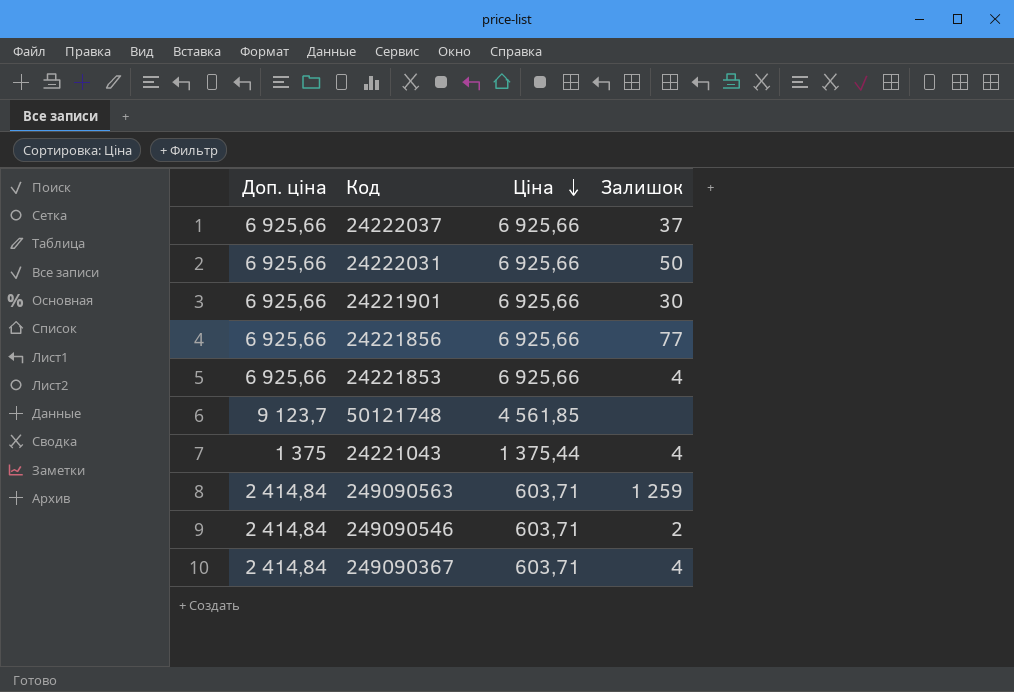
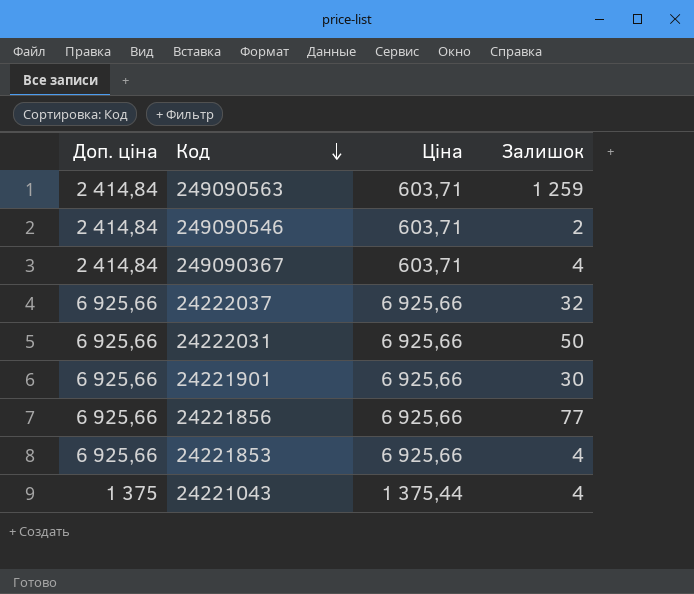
row order: Ціна descending -> Код descending
row 50121748: 9 123,7 | 4 561,85 | none -> none
24222037 | Залишок: 37 -> 32

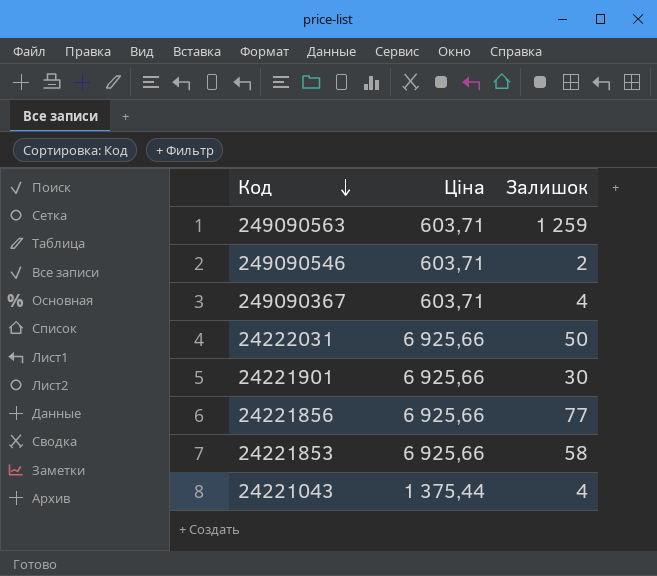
column Доп. ціна | position: 1 -> none
row 24222037: 6 925,66 | 6 925,66 | 32 -> none
24221853 | Залишок: 4 -> 58

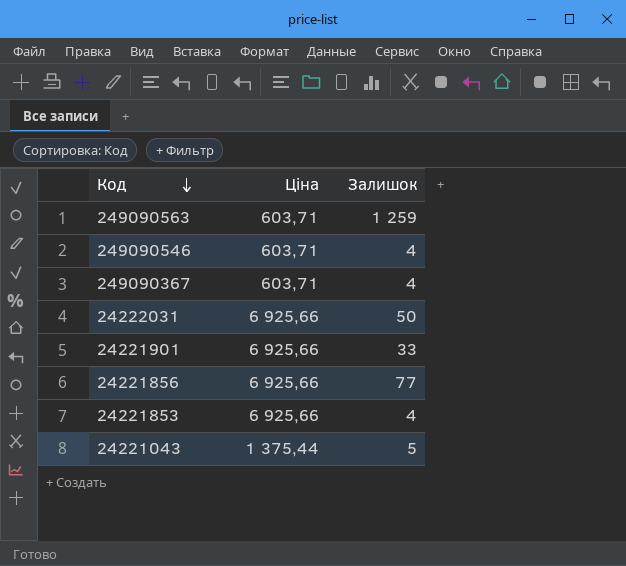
249090546 | Залишок: 2 -> 4
24221901 | Залишок: 30 -> 33
24221853 | Залишок: 58 -> 4
24221043 | Залишок: 4 -> 5

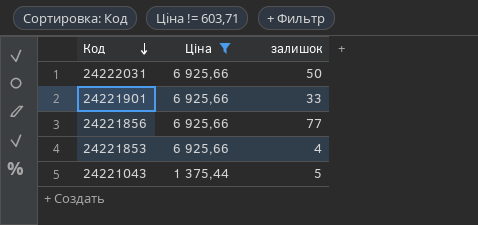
filter: none -> Ціна != 603,71
column name: Залишок -> залишок

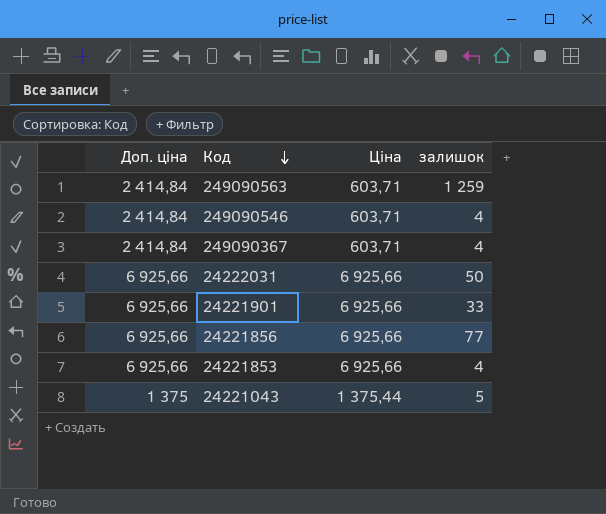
filter: Ціна != 603,71 -> none
column Доп. ціна | position: none -> 1

